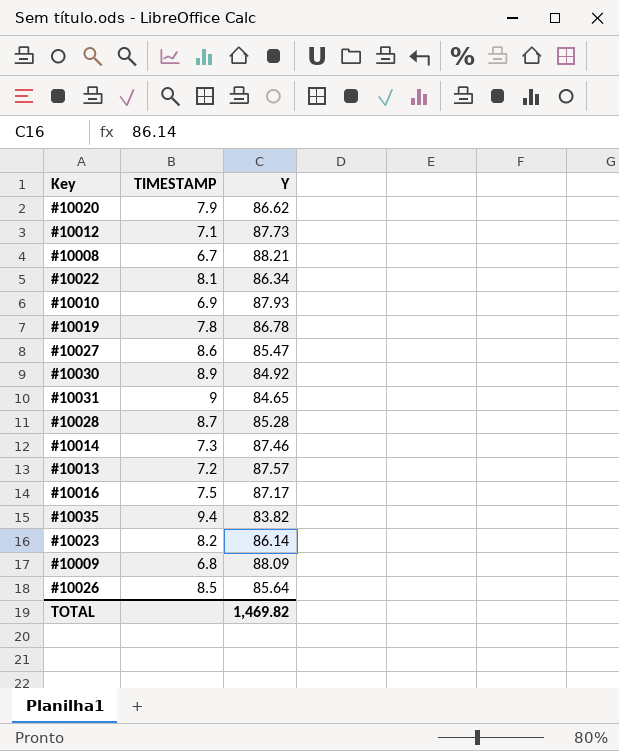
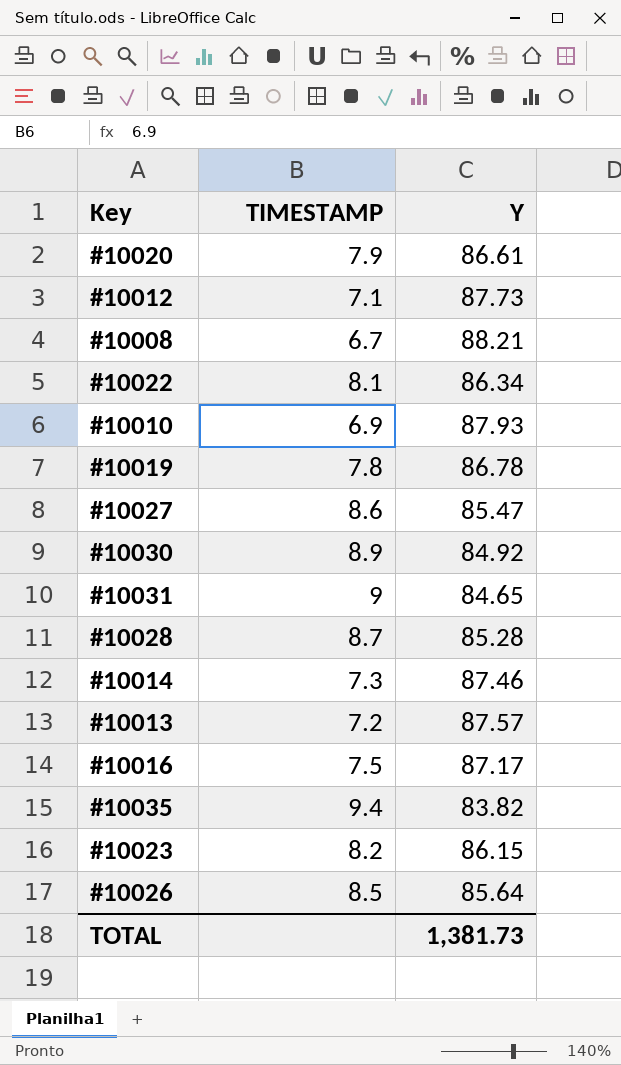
row #10009: 6.8 | 88.09 -> none
#10020 | Y: 86.62 -> 86.61
#10023 | Y: 86.14 -> 86.15
TOTAL | Y: 1,469.82 -> 1,381.73

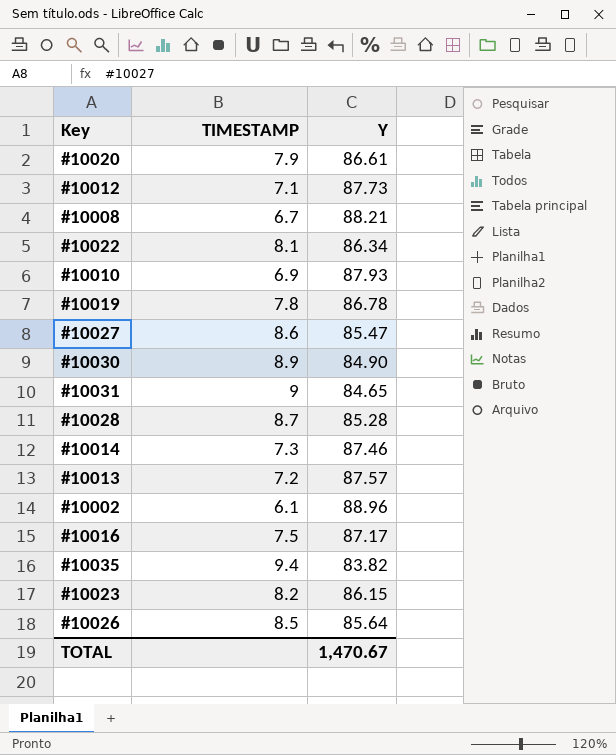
#10030 | Y: 84.92 -> 84.90
row #10002: none -> 6.1 | 88.96
TOTAL | Y: 1,381.73 -> 1,470.67

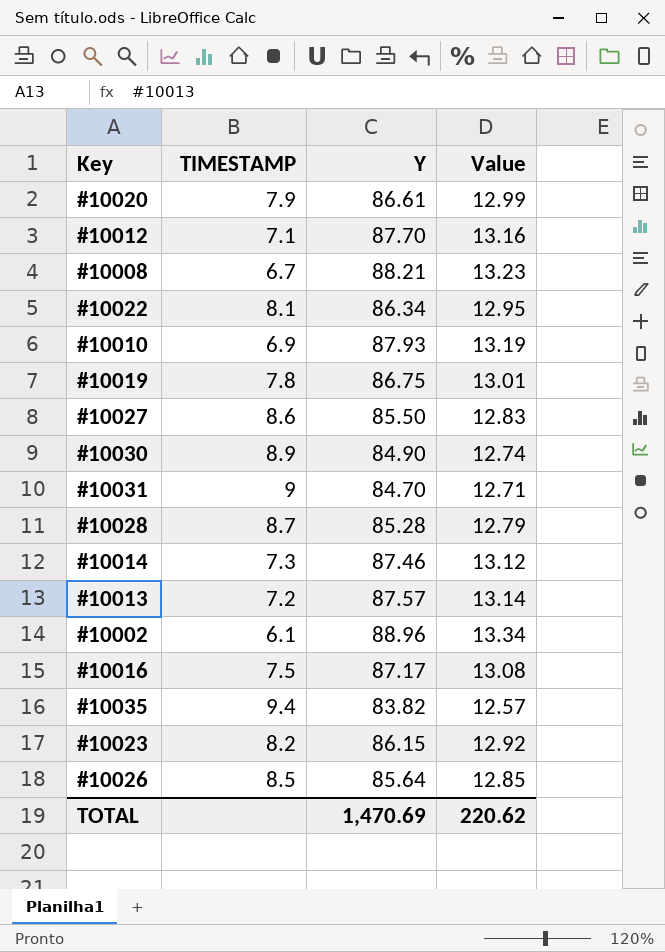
column Value | formula: none -> [Y] * 0.15
#10012 | Y: 87.73 -> 87.70
#10019 | Y: 86.78 -> 86.75
#10027 | Y: 85.47 -> 85.50
#10031 | Y: 84.65 -> 84.70
TOTAL | Y: 1,470.67 -> 1,470.69

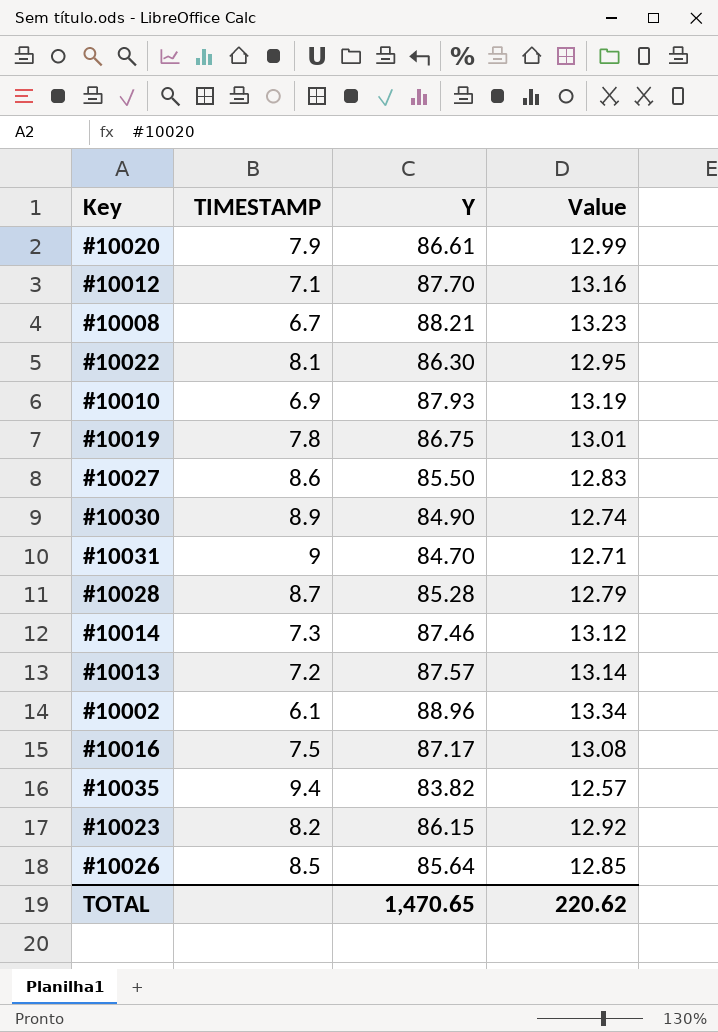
#10022 | Y: 86.34 -> 86.30
TOTAL | Y: 1,470.69 -> 1,470.65

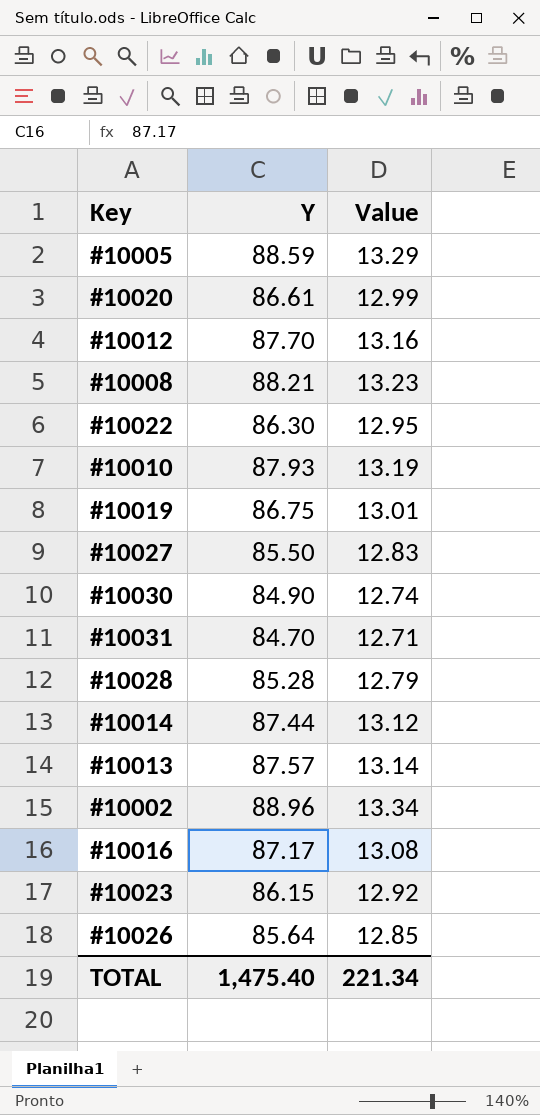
column TIMESTAMP | position: 2 -> none
row #10035: 9.4 | 83.82 | 12.57 -> none
row #10005: none -> 88.59 | 13.29
#10014 | Y: 87.46 -> 87.44
TOTAL | Y: 1,470.65 -> 1,475.40
TOTAL | Value: 220.62 -> 221.34

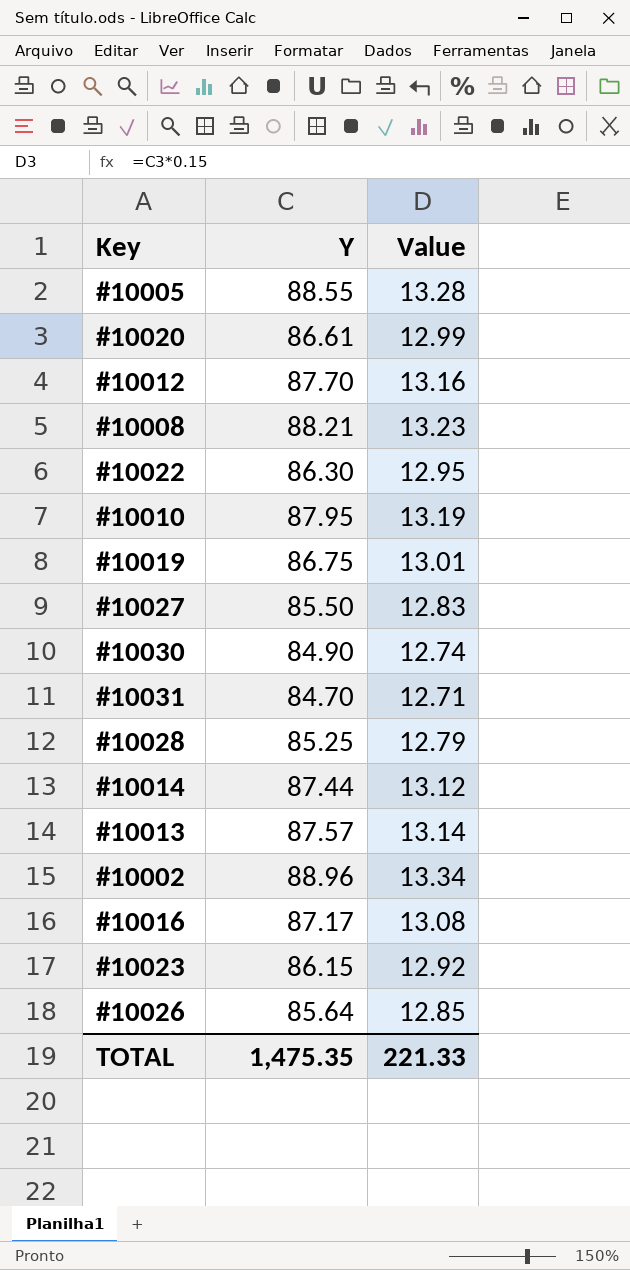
#10005 | Y: 88.59 -> 88.55
#10005 | Value: 13.29 -> 13.28
#10010 | Y: 87.93 -> 87.95
#10028 | Y: 85.28 -> 85.25
TOTAL | Y: 1,475.40 -> 1,475.35
TOTAL | Value: 221.34 -> 221.33

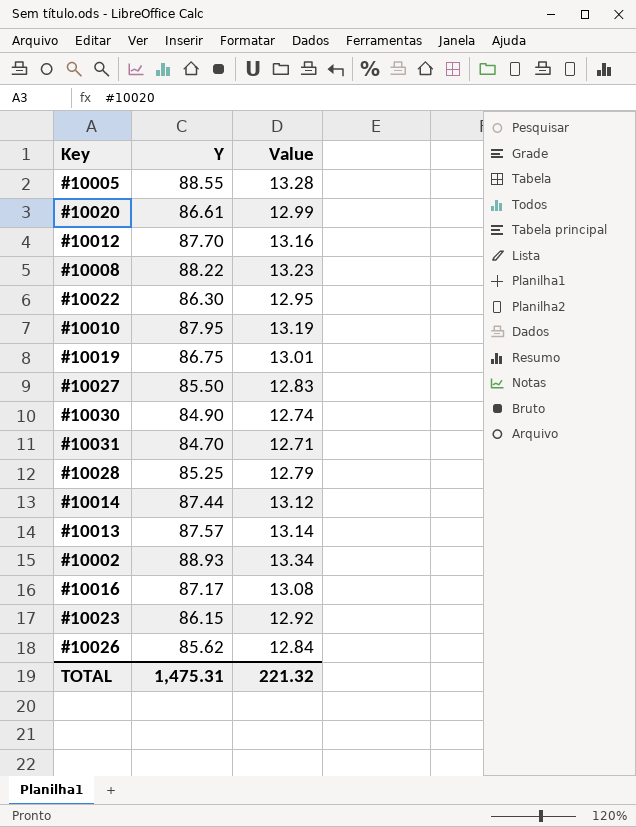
#10008 | Y: 88.21 -> 88.22
#10002 | Y: 88.96 -> 88.93
#10026 | Y: 85.64 -> 85.62
#10026 | Value: 12.85 -> 12.84
TOTAL | Y: 1,475.35 -> 1,475.31
TOTAL | Value: 221.33 -> 221.32

